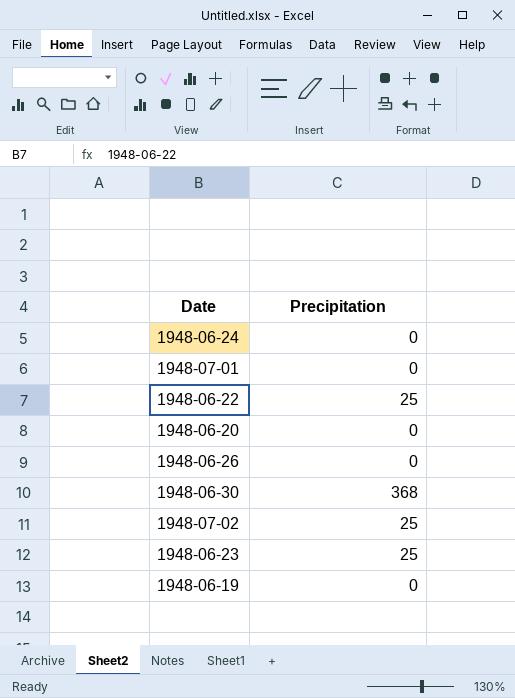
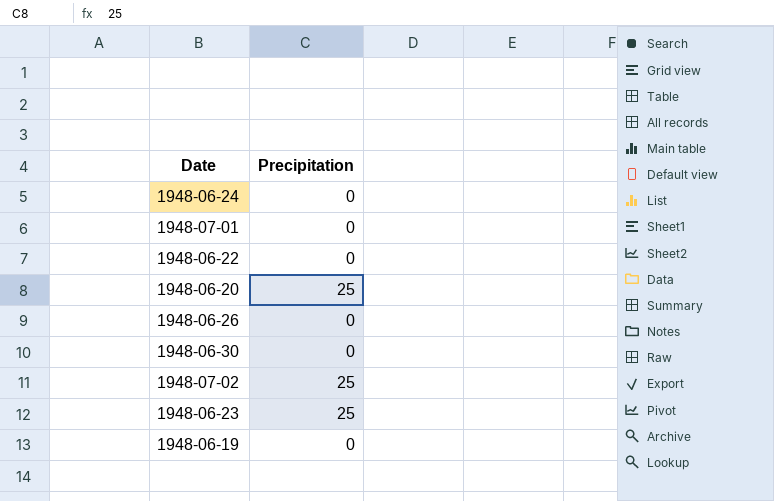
1948-06-22 | Precipitation: 25 -> 0
1948-06-20 | Precipitation: 0 -> 25
1948-06-30 | Precipitation: 368 -> 0

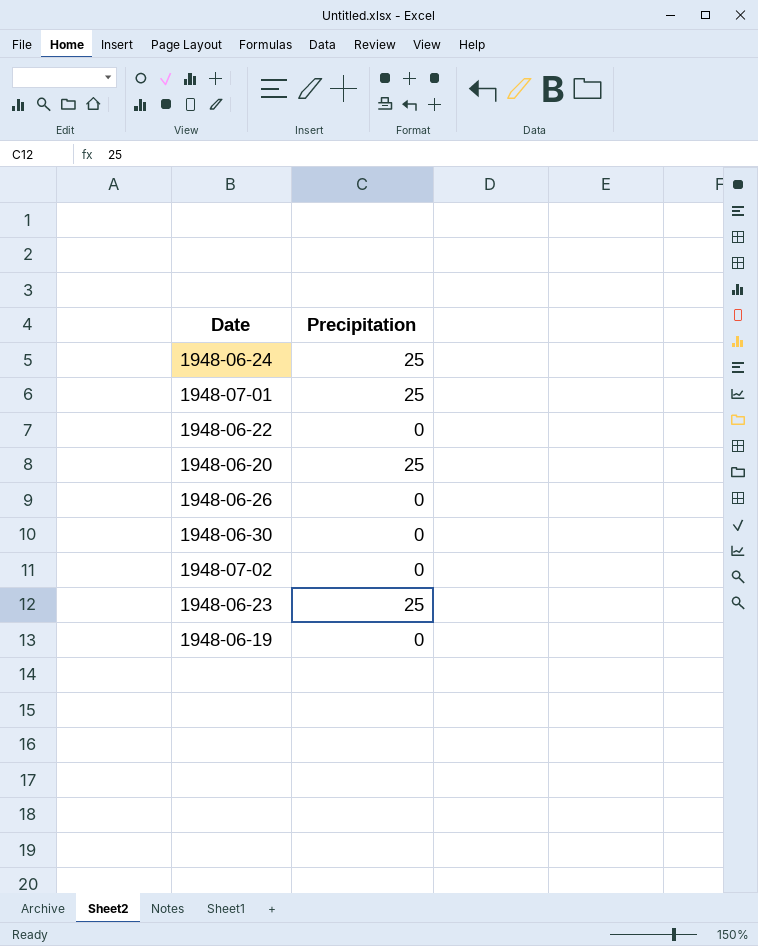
1948-06-24 | Precipitation: 0 -> 25
1948-07-01 | Precipitation: 0 -> 25
1948-07-02 | Precipitation: 25 -> 0

